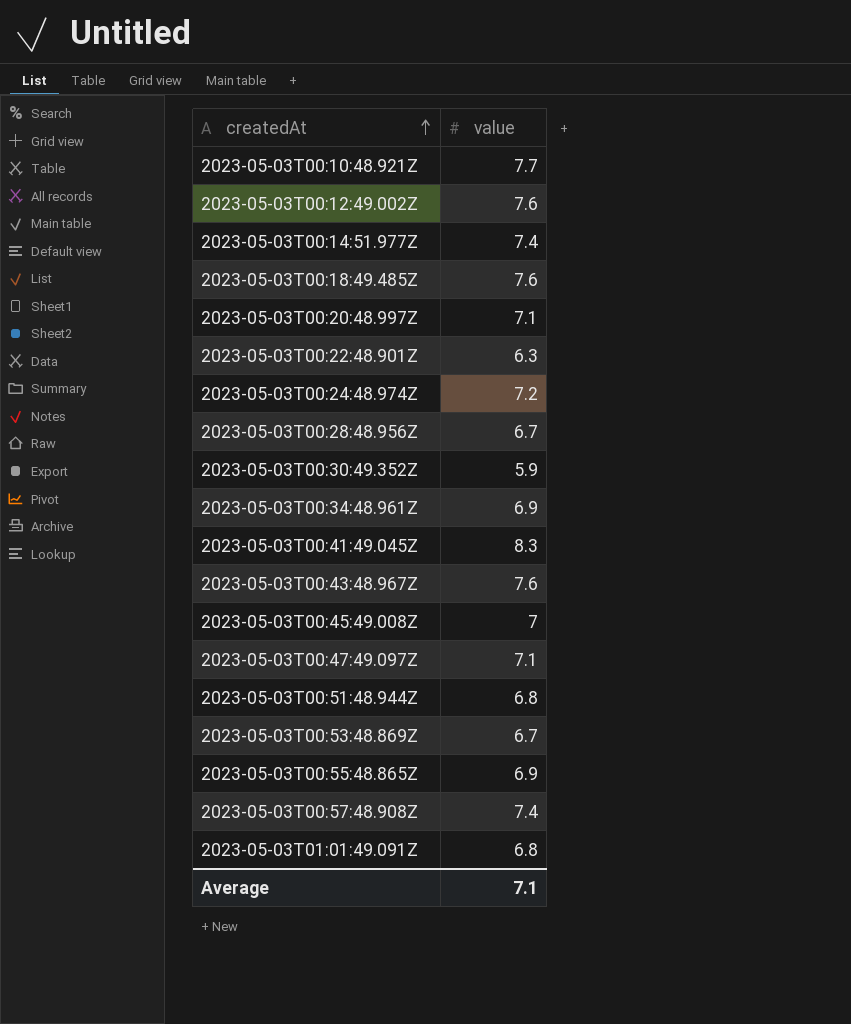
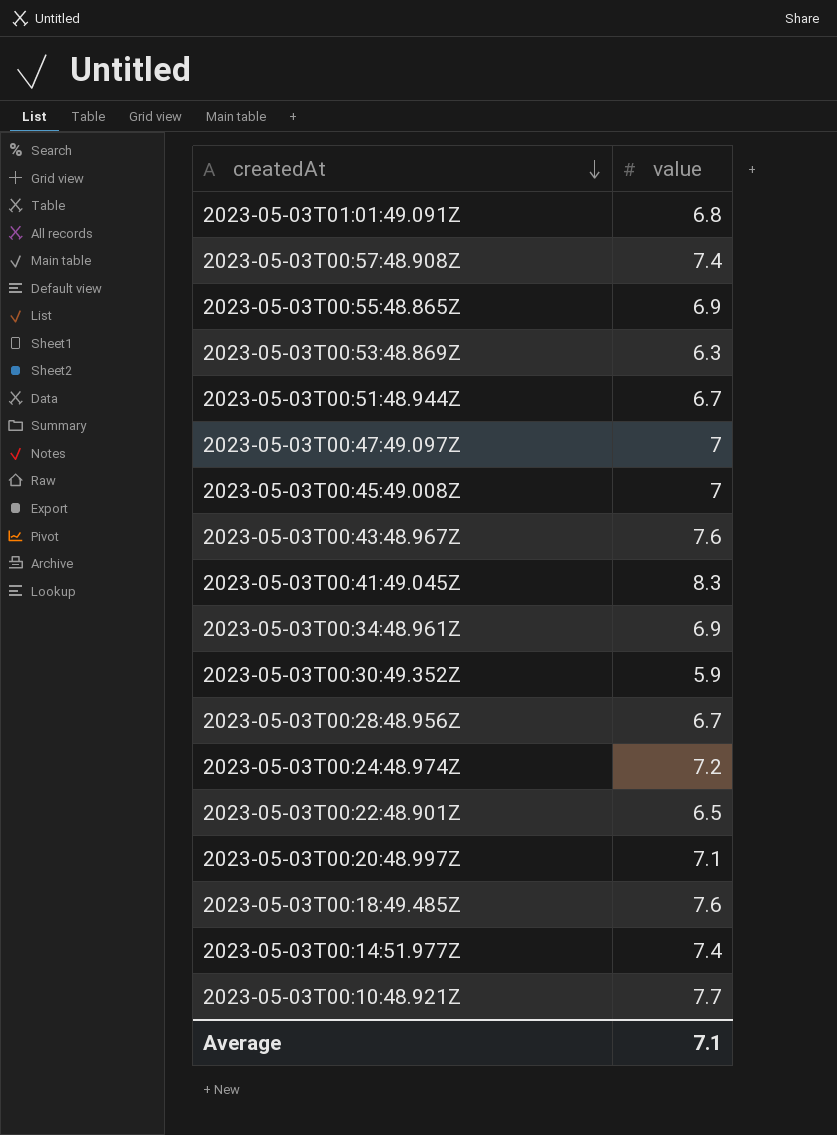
row order: createdAt ascending -> createdAt descending
row 2023-05-03T00:12:49.002Z: 7.6 -> none
2023-05-03T00:53:48.869Z | value: 6.7 -> 6.3
2023-05-03T00:51:48.944Z | value: 6.8 -> 6.7
2023-05-03T00:47:49.097Z | value: 7.1 -> 7
2023-05-03T00:22:48.901Z | value: 6.3 -> 6.5

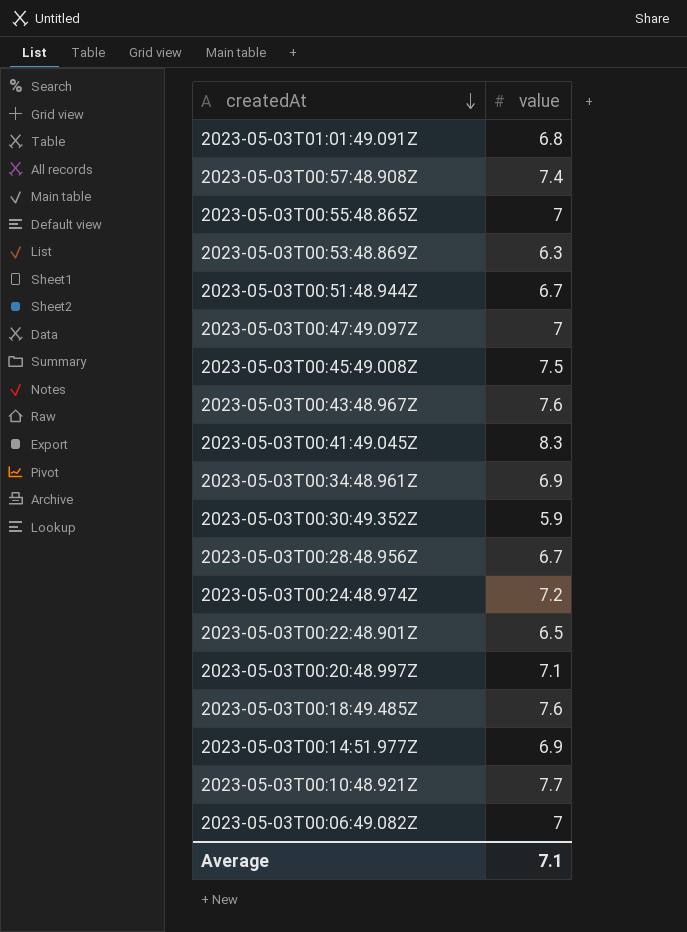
2023-05-03T00:55:48.865Z | value: 6.9 -> 7
2023-05-03T00:45:49.008Z | value: 7 -> 7.5
2023-05-03T00:14:51.977Z | value: 7.4 -> 6.9
row 2023-05-03T00:06:49.082Z: none -> 7

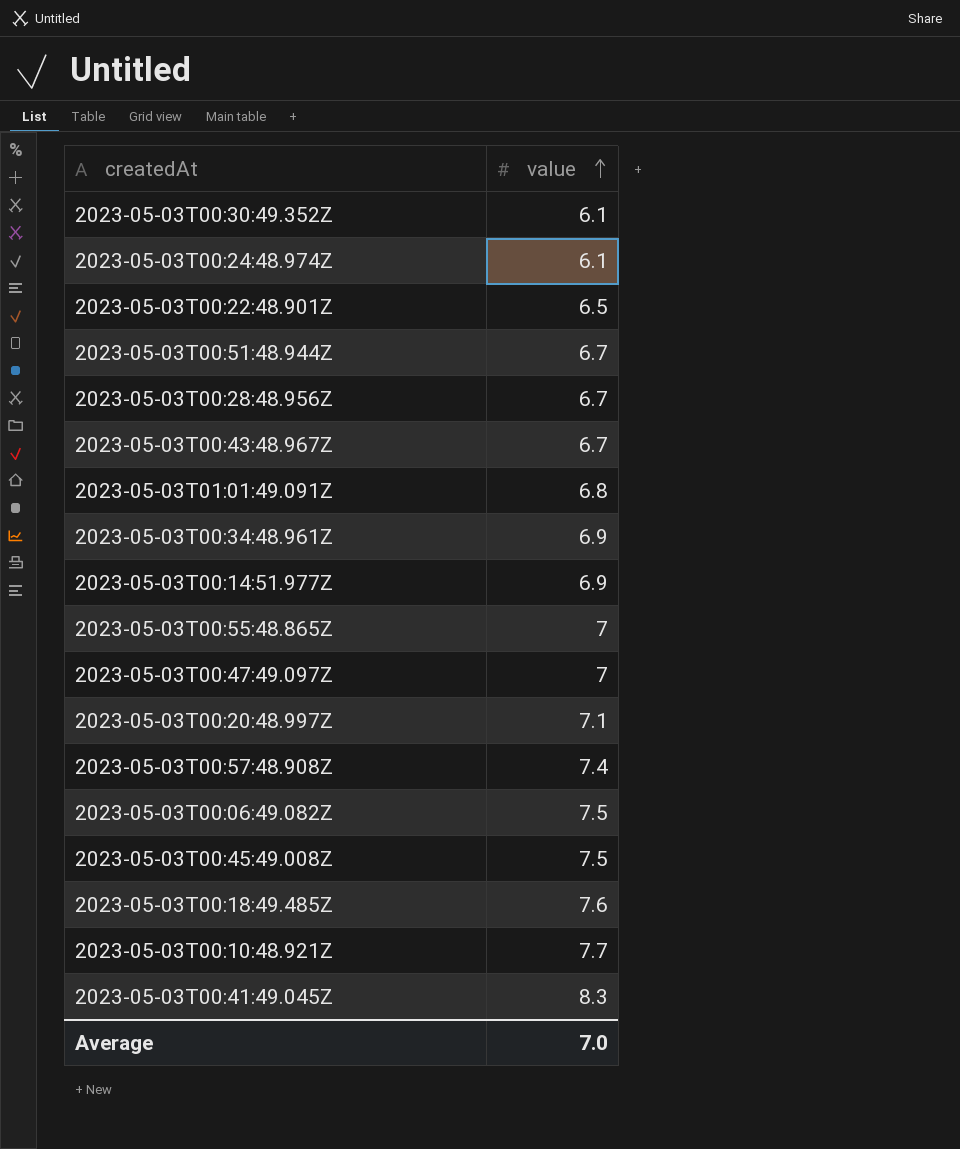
row order: createdAt descending -> value ascending
row 2023-05-03T00:53:48.869Z: 6.3 -> none
2023-05-03T00:30:49.352Z | value: 5.9 -> 6.1
2023-05-03T00:24:48.974Z | value: 7.2 -> 6.1
2023-05-03T00:43:48.967Z | value: 7.6 -> 6.7
2023-05-03T00:06:49.082Z | value: 7 -> 7.5
Average | value: 7.1 -> 7.0

